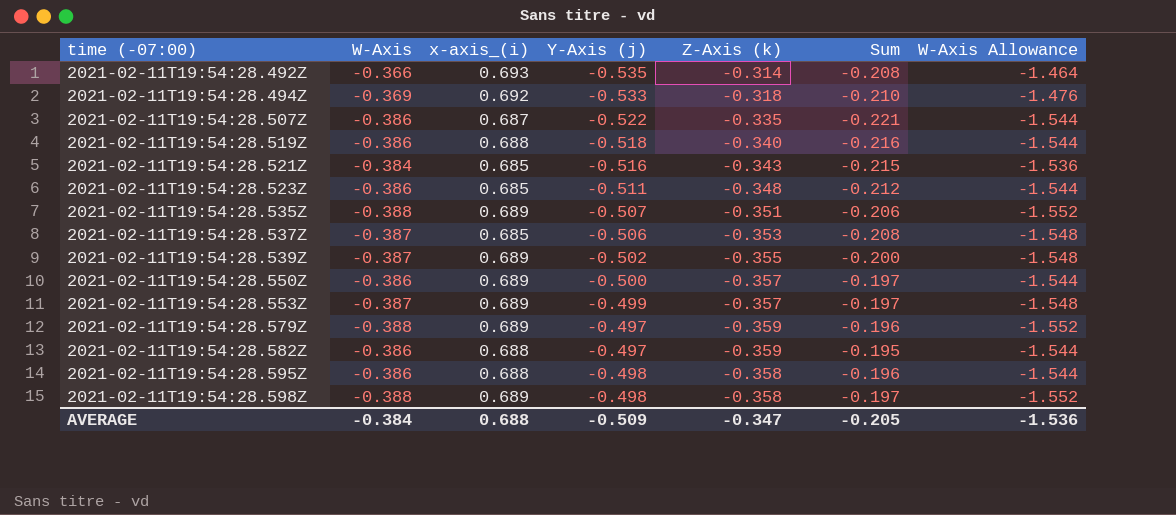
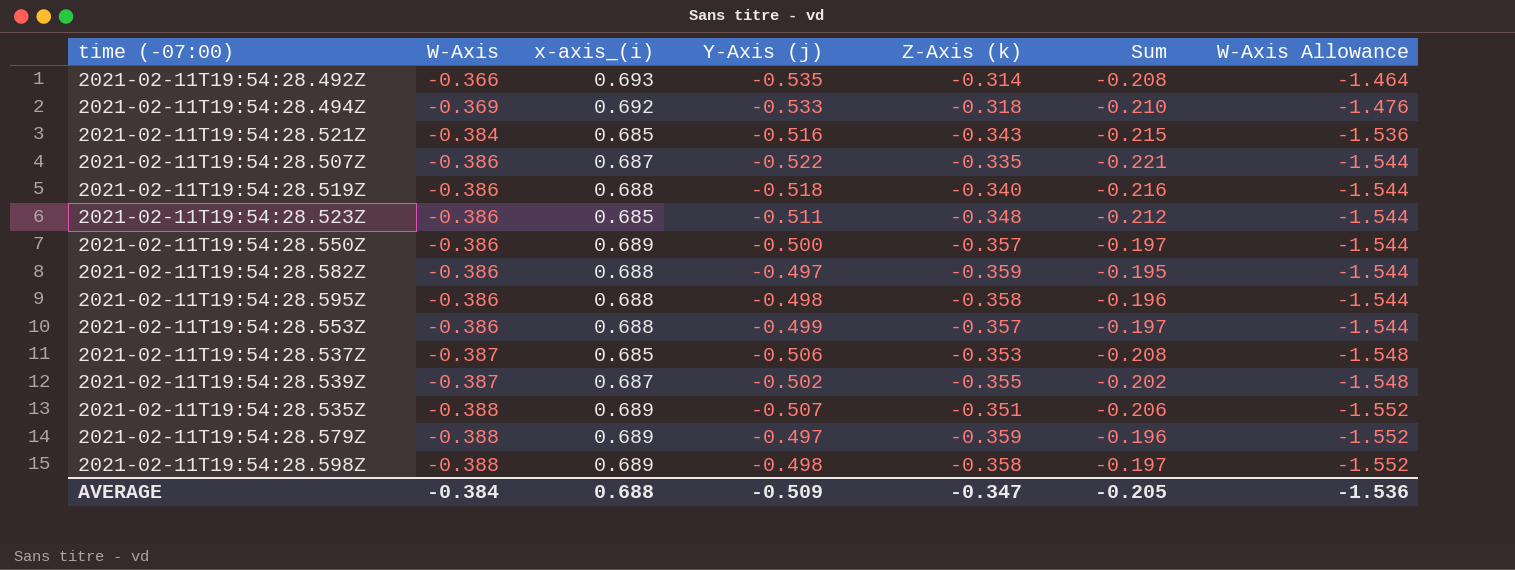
row order: time (-07:00) ascending -> W-Axis descending
2021-02-11T19:54:28.553Z | W-Axis: -0.387 -> -0.386
2021-02-11T19:54:28.553Z | x-axis_(i): 0.689 -> 0.688
2021-02-11T19:54:28.553Z | W-Axis Allowance: -1.548 -> -1.544
2021-02-11T19:54:28.539Z | x-axis_(i): 0.689 -> 0.687
2021-02-11T19:54:28.539Z | Sum: -0.200 -> -0.202

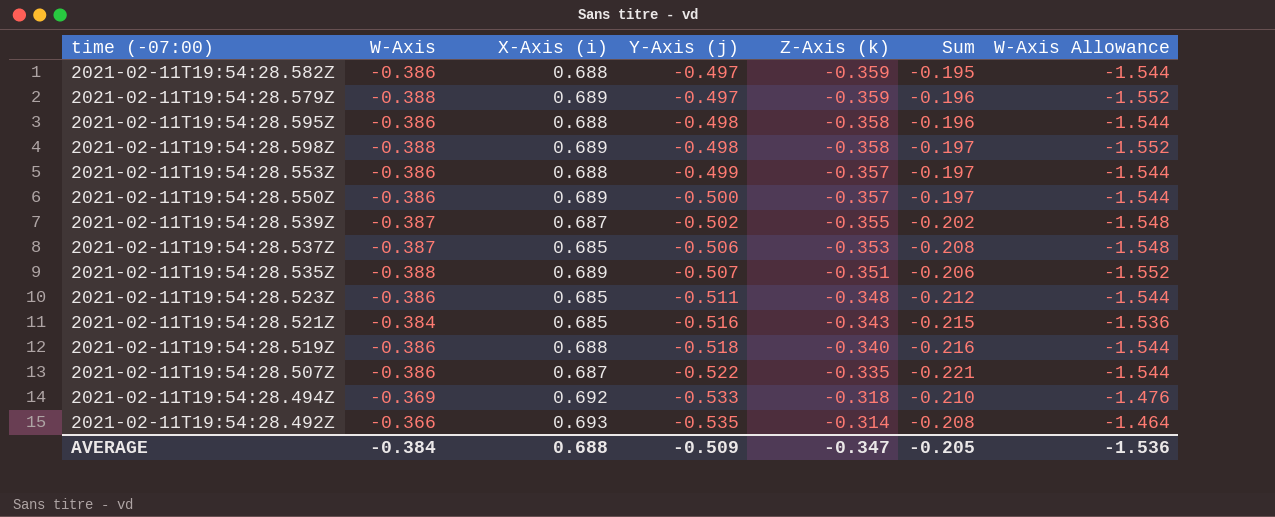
row order: W-Axis descending -> Y-Axis (j) descending
column name: x-axis_(i) -> X-Axis (i)

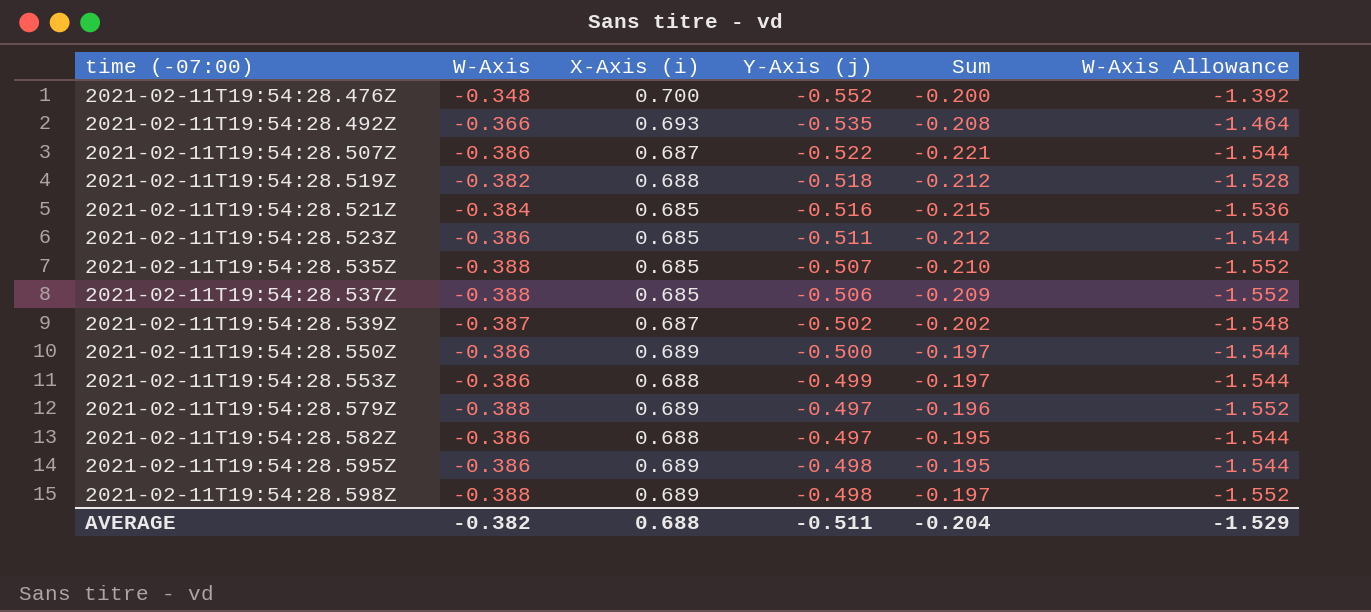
row order: Y-Axis (j) descending -> time (-07:00) ascending
column Z-Axis (k) | position: 5 -> none
row 2021-02-11T19:54:28.494Z: -0.369 | 0.692 | -0.533 | -0.318 | -0.210 | -1.476 -> none
row 2021-02-11T19:54:28.476Z: none -> -0.348 | 0.700 | -0.552 | -0.200 | -1.392
2021-02-11T19:54:28.519Z | W-Axis: -0.386 -> -0.382
2021-02-11T19:54:28.519Z | Sum: -0.216 -> -0.212
2021-02-11T19:54:28.519Z | W-Axis Allowance: -1.544 -> -1.528
2021-02-11T19:54:28.535Z | X-Axis (i): 0.689 -> 0.685
2021-02-11T19:54:28.535Z | Sum: -0.206 -> -0.210
2021-02-11T19:54:28.537Z | W-Axis: -0.387 -> -0.388
2021-02-11T19:54:28.537Z | Sum: -0.208 -> -0.209
2021-02-11T19:54:28.537Z | W-Axis Allowance: -1.548 -> -1.552
2021-02-11T19:54:28.595Z | X-Axis (i): 0.688 -> 0.689
2021-02-11T19:54:28.595Z | Sum: -0.196 -> -0.195
AVERAGE | W-Axis: -0.384 -> -0.382
AVERAGE | Y-Axis (j): -0.509 -> -0.511
AVERAGE | Sum: -0.205 -> -0.204
AVERAGE | W-Axis Allowance: -1.536 -> -1.529

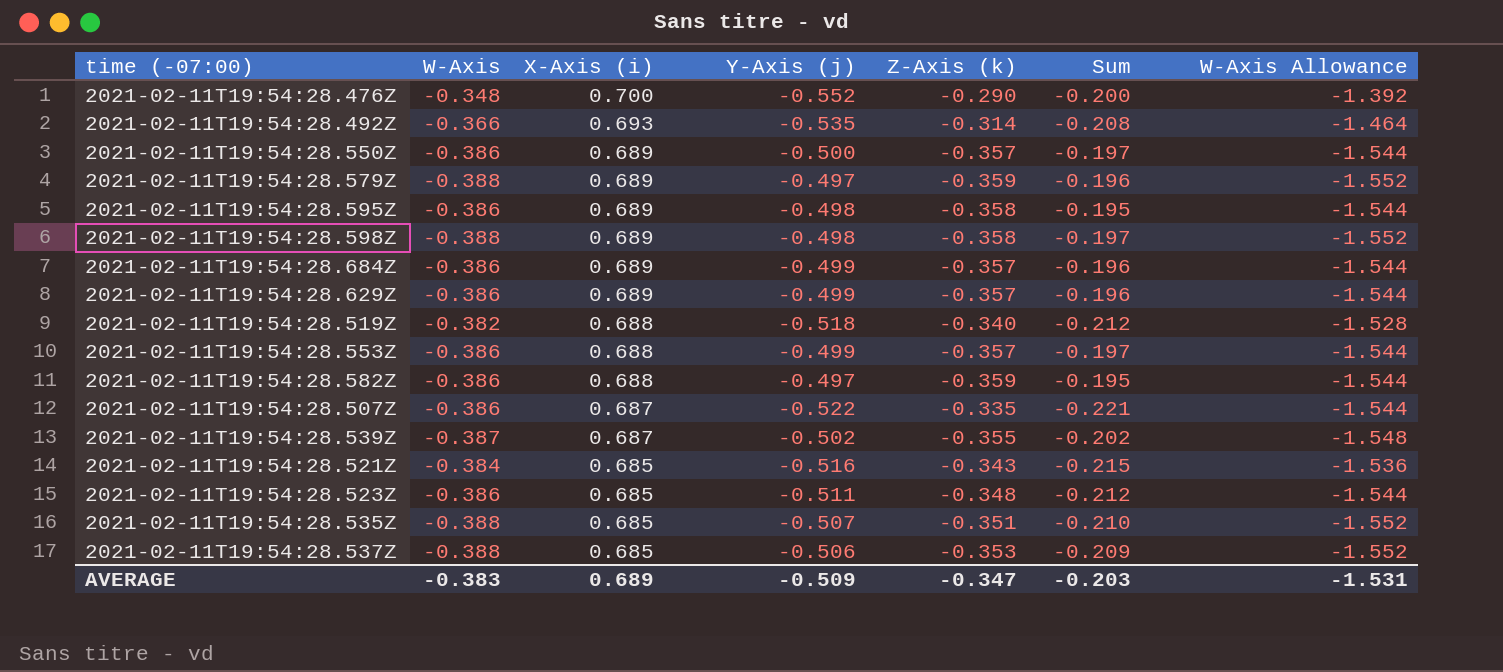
row order: time (-07:00) ascending -> X-Axis (i) descending
column Z-Axis (k) | position: none -> 5
row 2021-02-11T19:54:28.684Z: none -> -0.386 | 0.689 | -0.499 | -0.357 | -0.196 | -1.544
row 2021-02-11T19:54:28.629Z: none -> -0.386 | 0.689 | -0.499 | -0.357 | -0.196 | -1.544
AVERAGE | W-Axis: -0.382 -> -0.383
AVERAGE | X-Axis (i): 0.688 -> 0.689
AVERAGE | Y-Axis (j): -0.511 -> -0.509
AVERAGE | Sum: -0.204 -> -0.203
AVERAGE | W-Axis Allowance: -1.529 -> -1.531

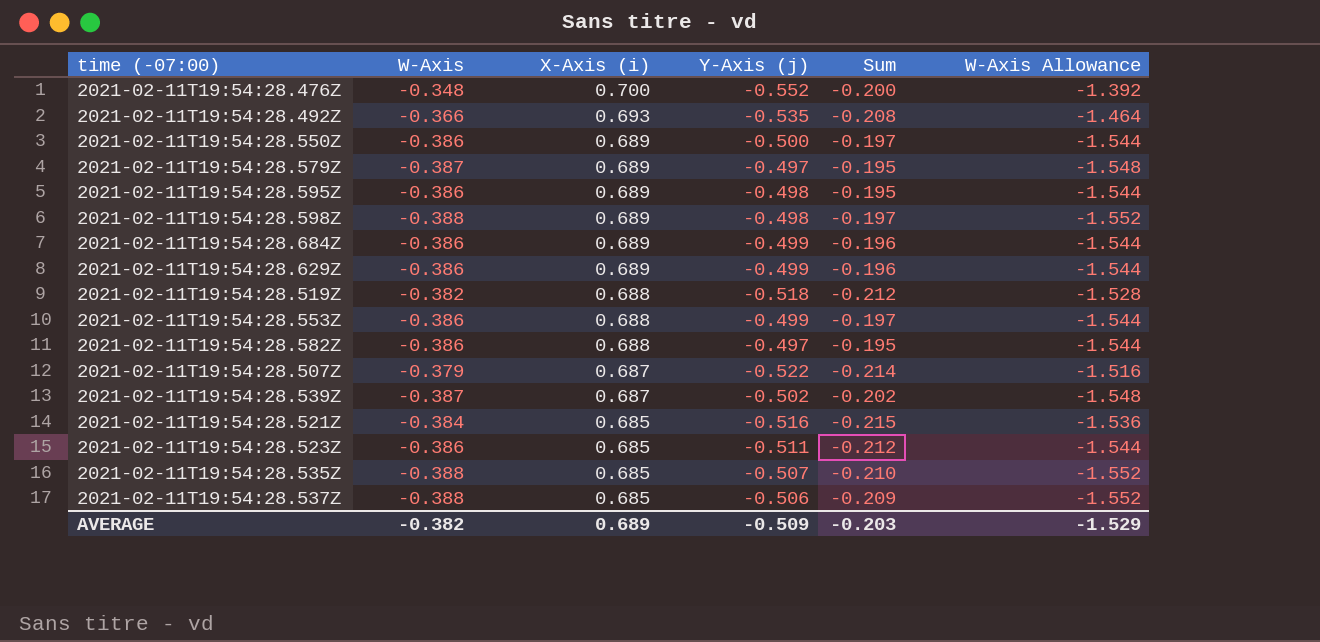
column Z-Axis (k) | position: 5 -> none
2021-02-11T19:54:28.579Z | W-Axis: -0.388 -> -0.387
2021-02-11T19:54:28.579Z | Sum: -0.196 -> -0.195
2021-02-11T19:54:28.579Z | W-Axis Allowance: -1.552 -> -1.548
2021-02-11T19:54:28.507Z | W-Axis: -0.386 -> -0.379
2021-02-11T19:54:28.507Z | Sum: -0.221 -> -0.214
2021-02-11T19:54:28.507Z | W-Axis Allowance: -1.544 -> -1.516
AVERAGE | W-Axis: -0.383 -> -0.382
AVERAGE | W-Axis Allowance: -1.531 -> -1.529

